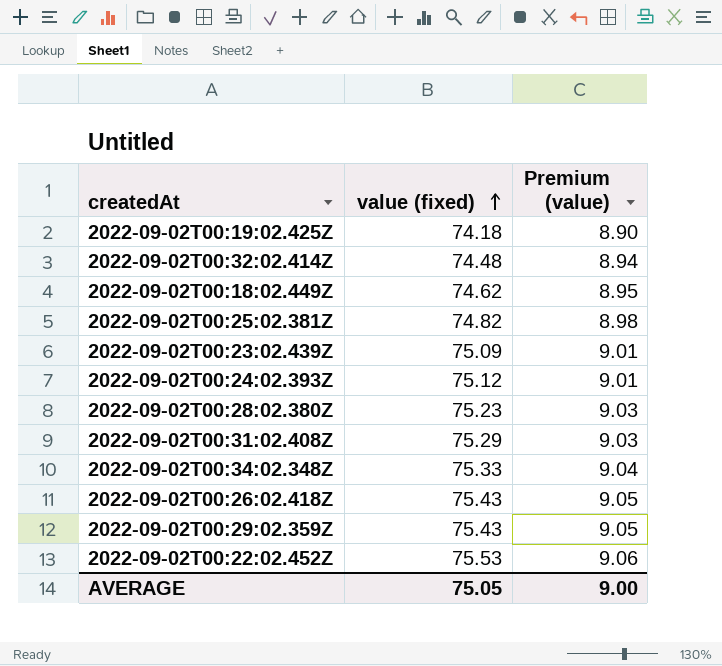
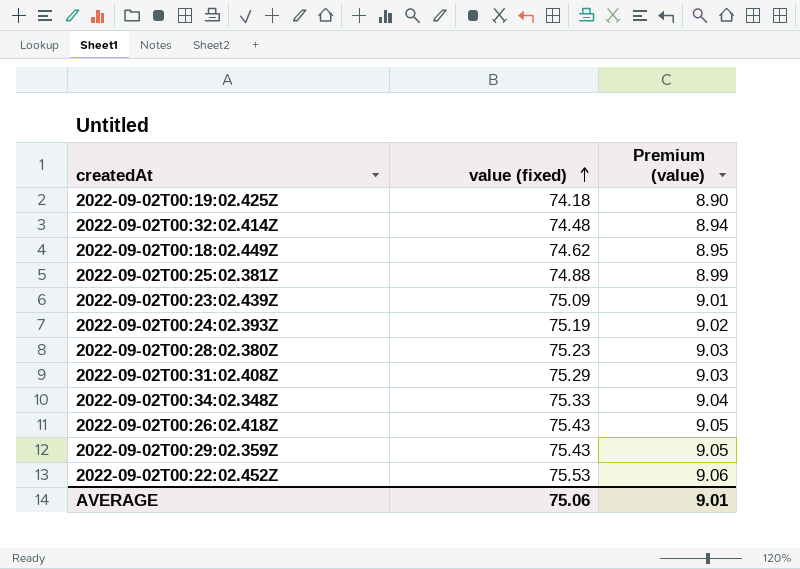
2022-09-02T00:25:02.381Z | value (fixed): 74.82 -> 74.88
2022-09-02T00:25:02.381Z | Premium (value): 8.98 -> 8.99
2022-09-02T00:24:02.393Z | value (fixed): 75.12 -> 75.19
2022-09-02T00:24:02.393Z | Premium (value): 9.01 -> 9.02
AVERAGE | value (fixed): 75.05 -> 75.06
AVERAGE | Premium (value): 9.00 -> 9.01

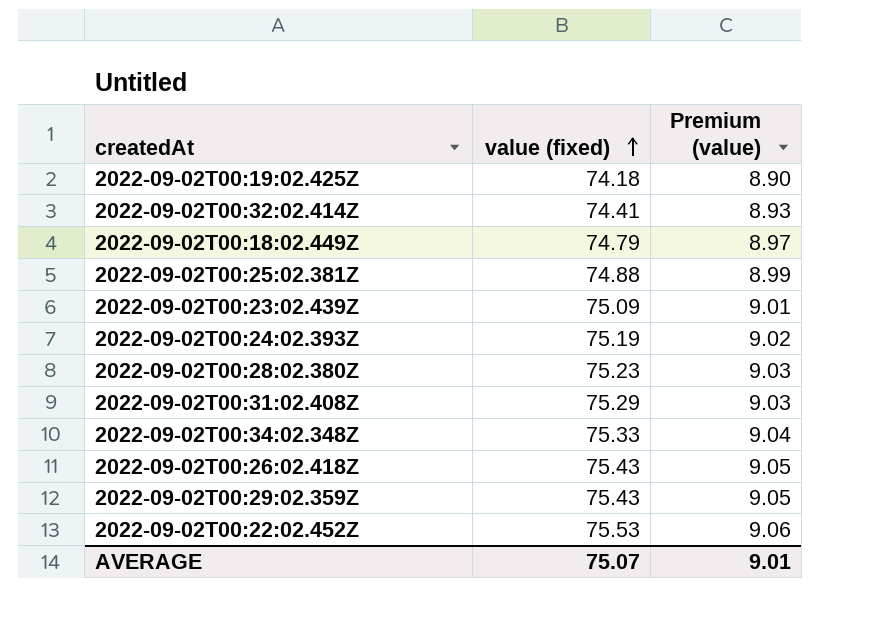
2022-09-02T00:32:02.414Z | value (fixed): 74.48 -> 74.41
2022-09-02T00:32:02.414Z | Premium (value): 8.94 -> 8.93
2022-09-02T00:18:02.449Z | value (fixed): 74.62 -> 74.79
2022-09-02T00:18:02.449Z | Premium (value): 8.95 -> 8.97
AVERAGE | value (fixed): 75.06 -> 75.07

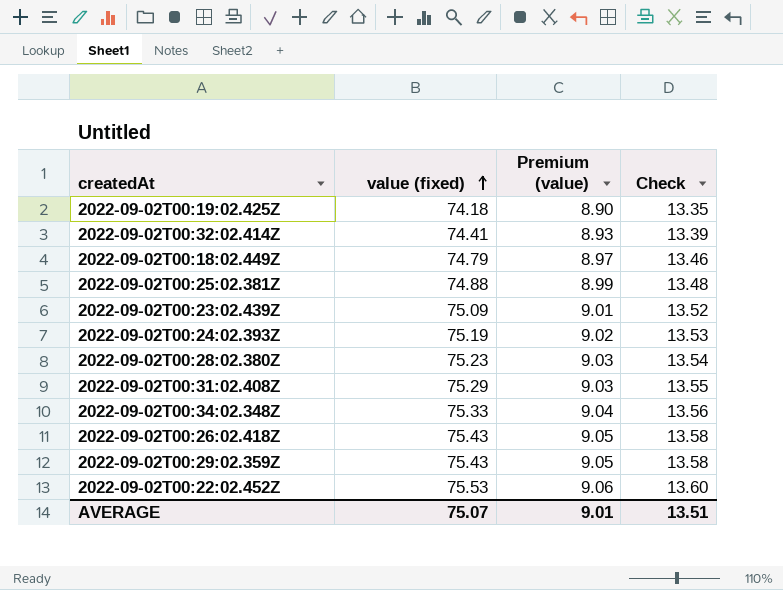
column Check | formula: none -> [value (fixed)] * 0.18

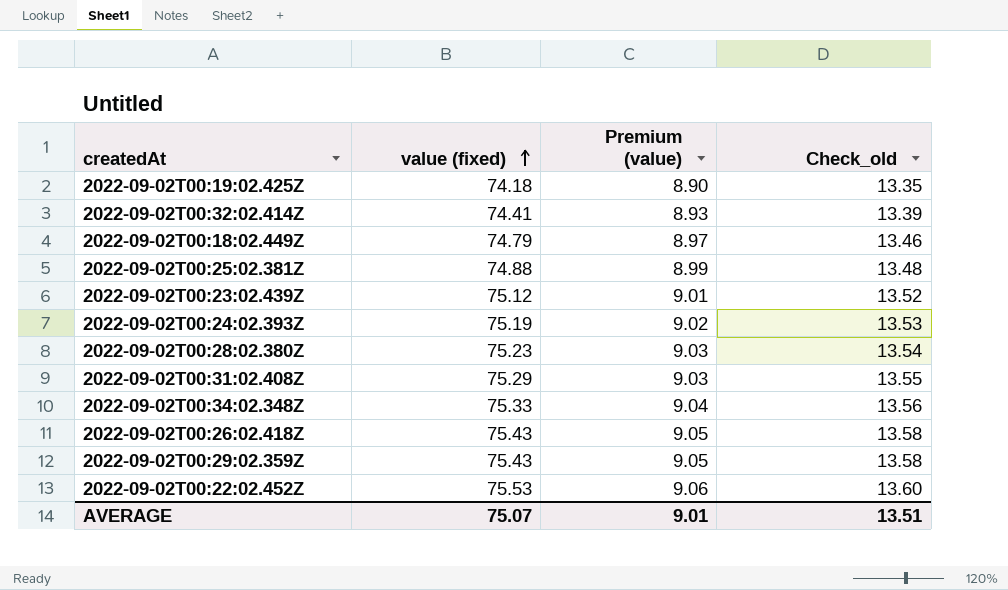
column name: Check -> Check_old
2022-09-02T00:23:02.439Z | value (fixed): 75.09 -> 75.12

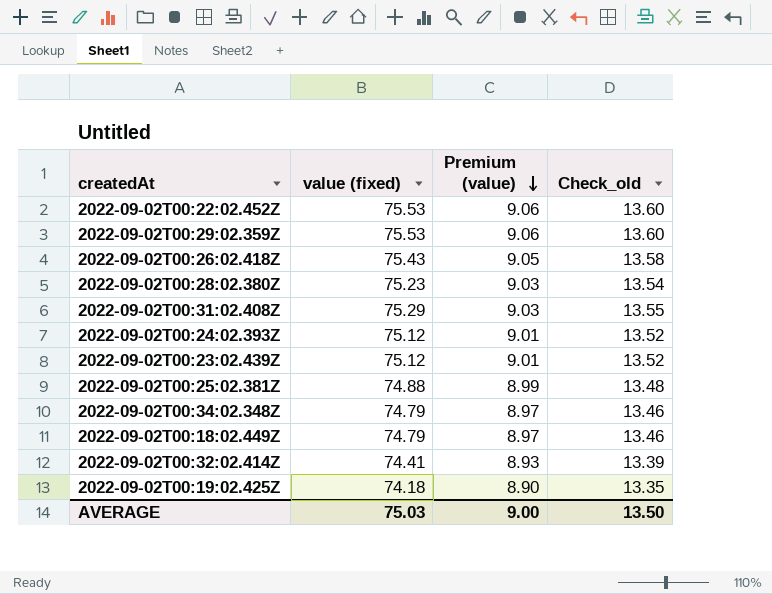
row order: value (fixed) ascending -> Premium (value) descending
2022-09-02T00:29:02.359Z | value (fixed): 75.43 -> 75.53
2022-09-02T00:29:02.359Z | Premium (value): 9.05 -> 9.06
2022-09-02T00:29:02.359Z | Check_old: 13.58 -> 13.60
2022-09-02T00:24:02.393Z | value (fixed): 75.19 -> 75.12
2022-09-02T00:24:02.393Z | Premium (value): 9.02 -> 9.01
2022-09-02T00:24:02.393Z | Check_old: 13.53 -> 13.52
2022-09-02T00:34:02.348Z | value (fixed): 75.33 -> 74.79
2022-09-02T00:34:02.348Z | Premium (value): 9.04 -> 8.97
2022-09-02T00:34:02.348Z | Check_old: 13.56 -> 13.46
AVERAGE | value (fixed): 75.07 -> 75.03
AVERAGE | Premium (value): 9.01 -> 9.00
AVERAGE | Check_old: 13.51 -> 13.50

